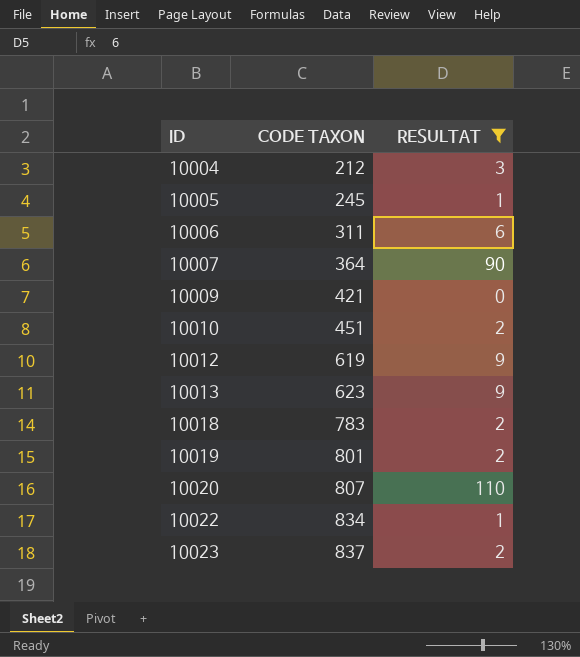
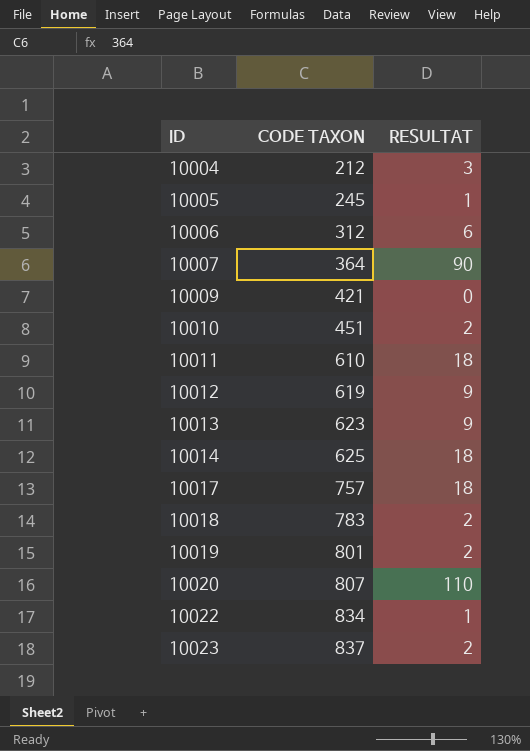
filter: RESULTAT != 18 -> none
10006 | CODE TAXON: 311 -> 312

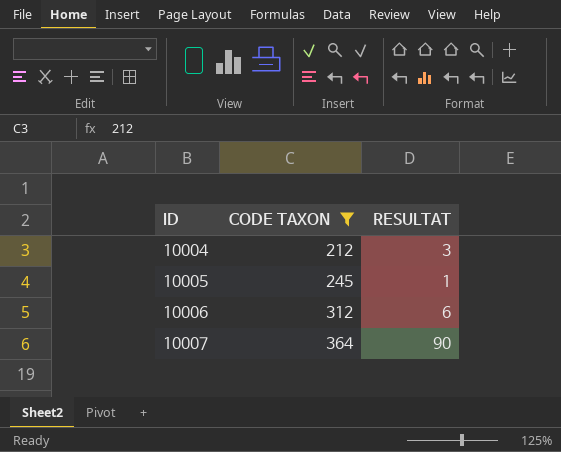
filter: none -> CODE TAXON <= 364

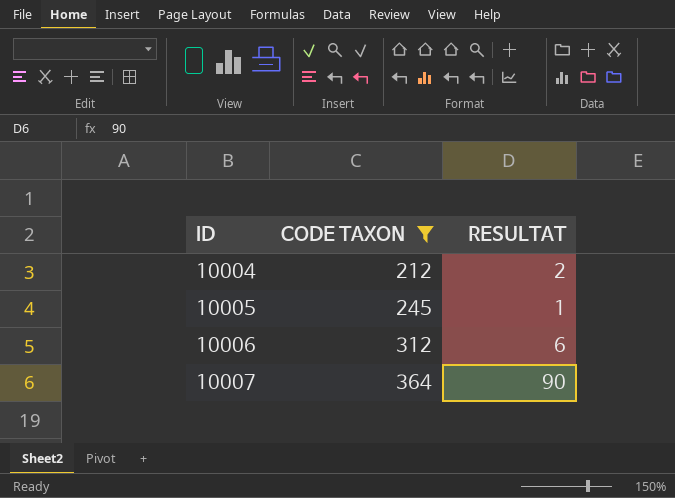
10004 | RESULTAT: 3 -> 2

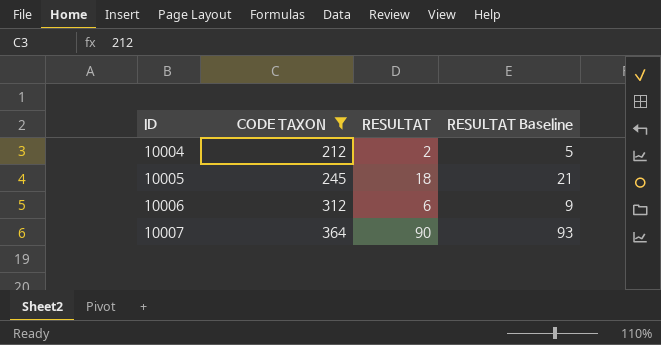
column RESULTAT Baseline | formula: none -> [RESULTAT] + 3
10005 | RESULTAT: 1 -> 18

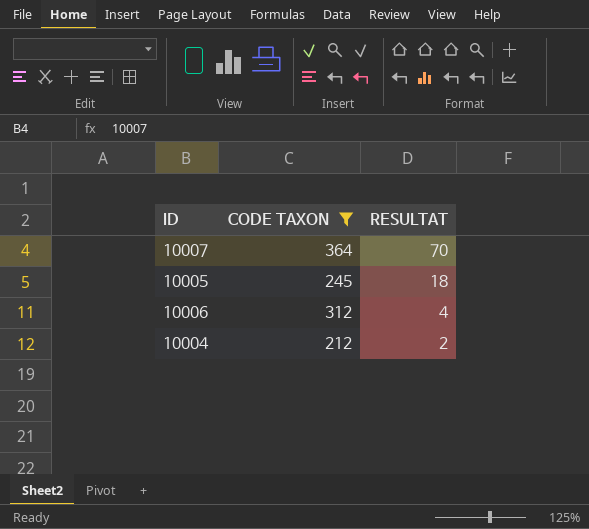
row order: ID ascending -> RESULTAT descending
column RESULTAT Baseline | formula: [RESULTAT] + 3 -> none
10007 | RESULTAT: 90 -> 70
10006 | RESULTAT: 6 -> 4

